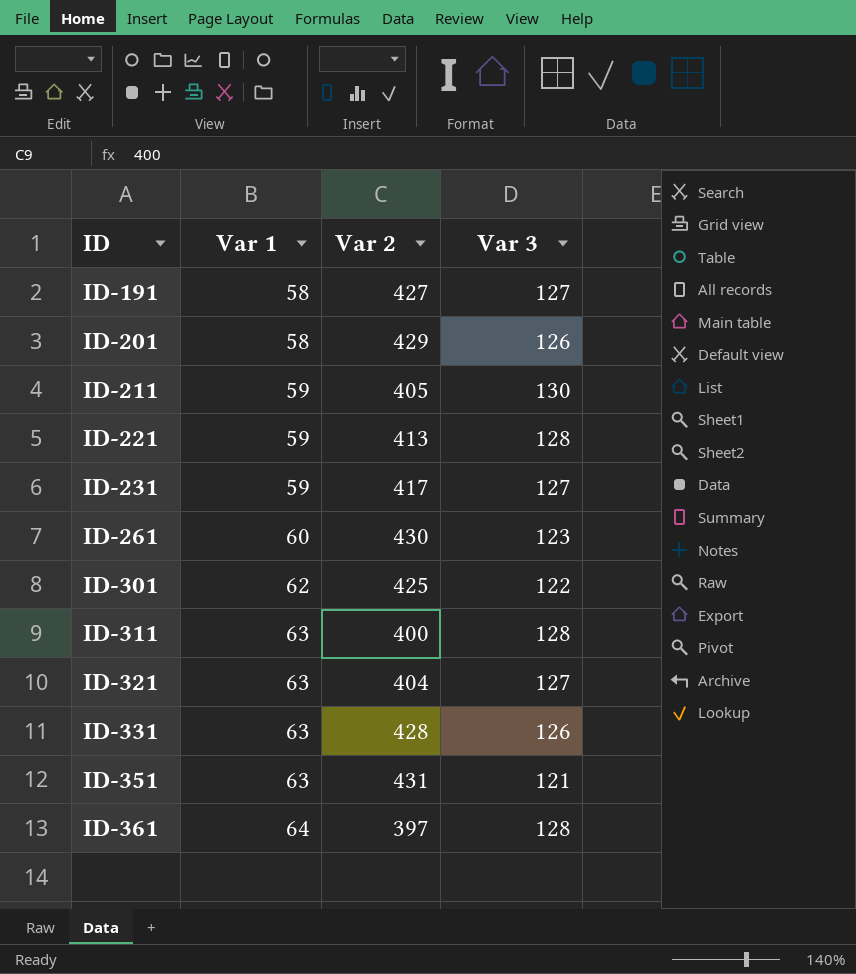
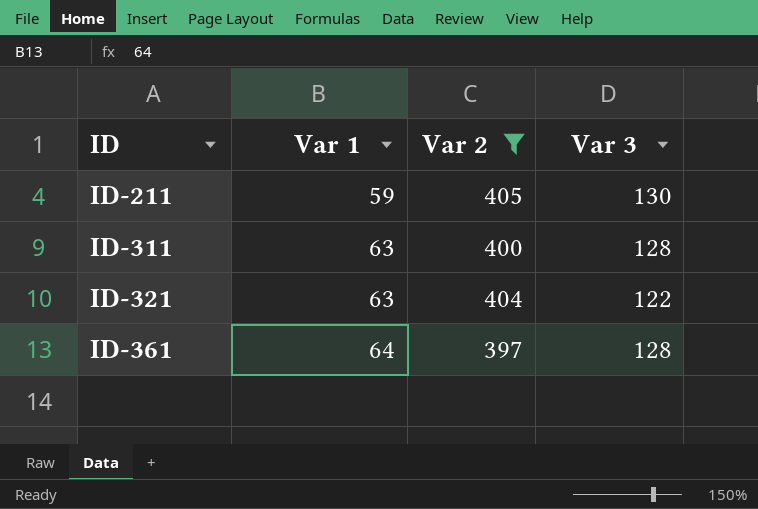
filter: none -> Var 2 <= 405
ID-321 | Var 3: 127 -> 122

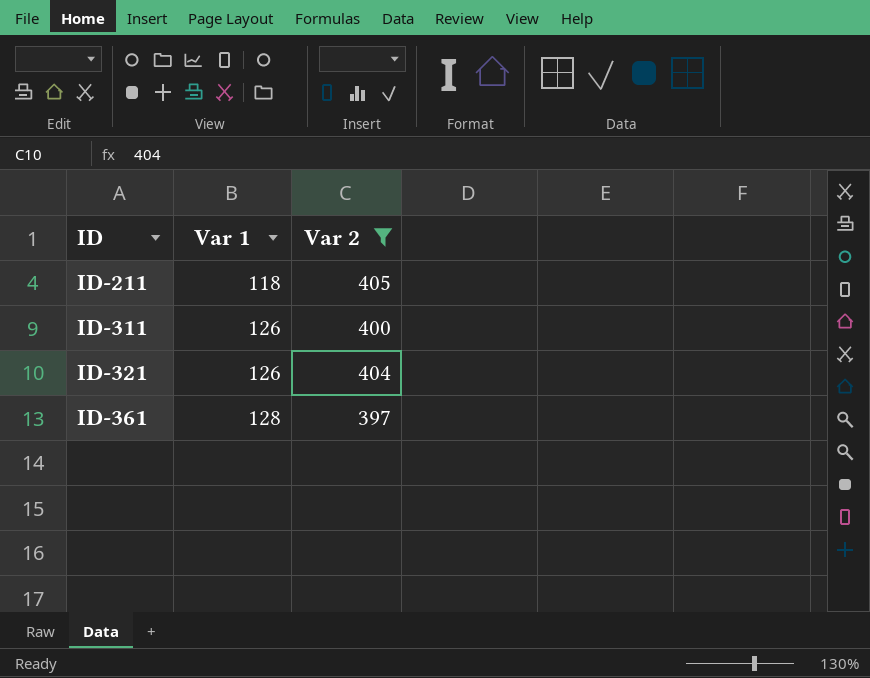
column Var 3 | position: 4 -> none
ID-211 | Var 1: 59 -> 118
ID-311 | Var 1: 63 -> 126
ID-321 | Var 1: 63 -> 126
ID-361 | Var 1: 64 -> 128

